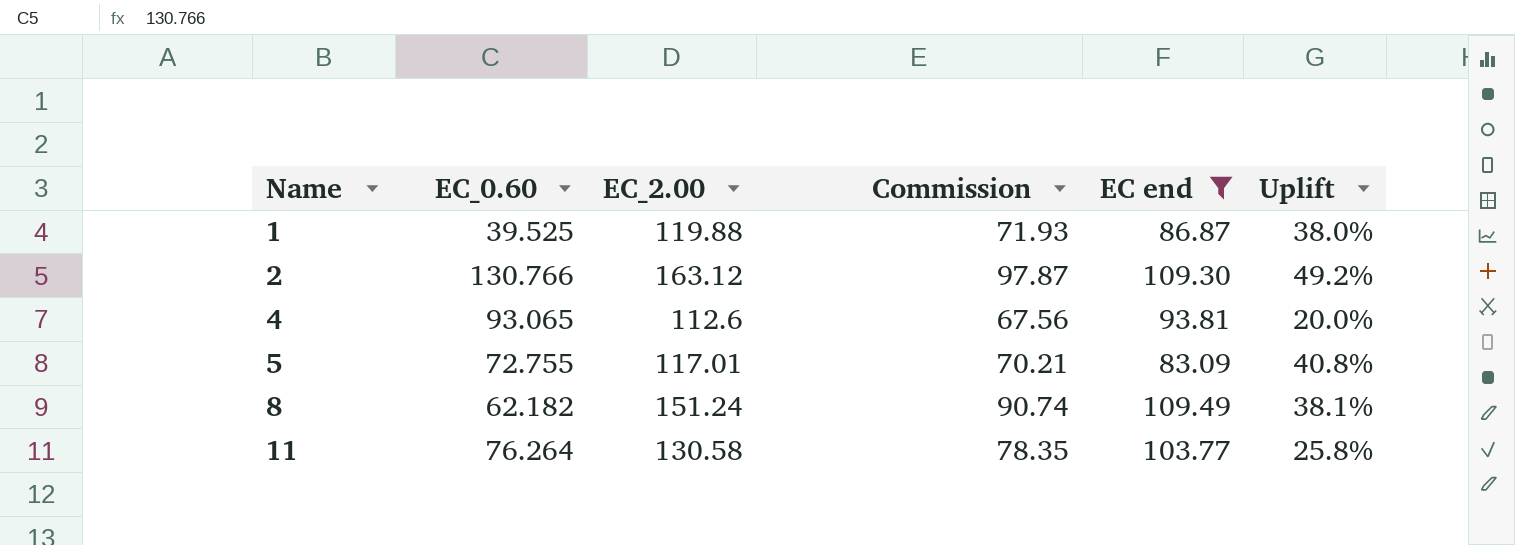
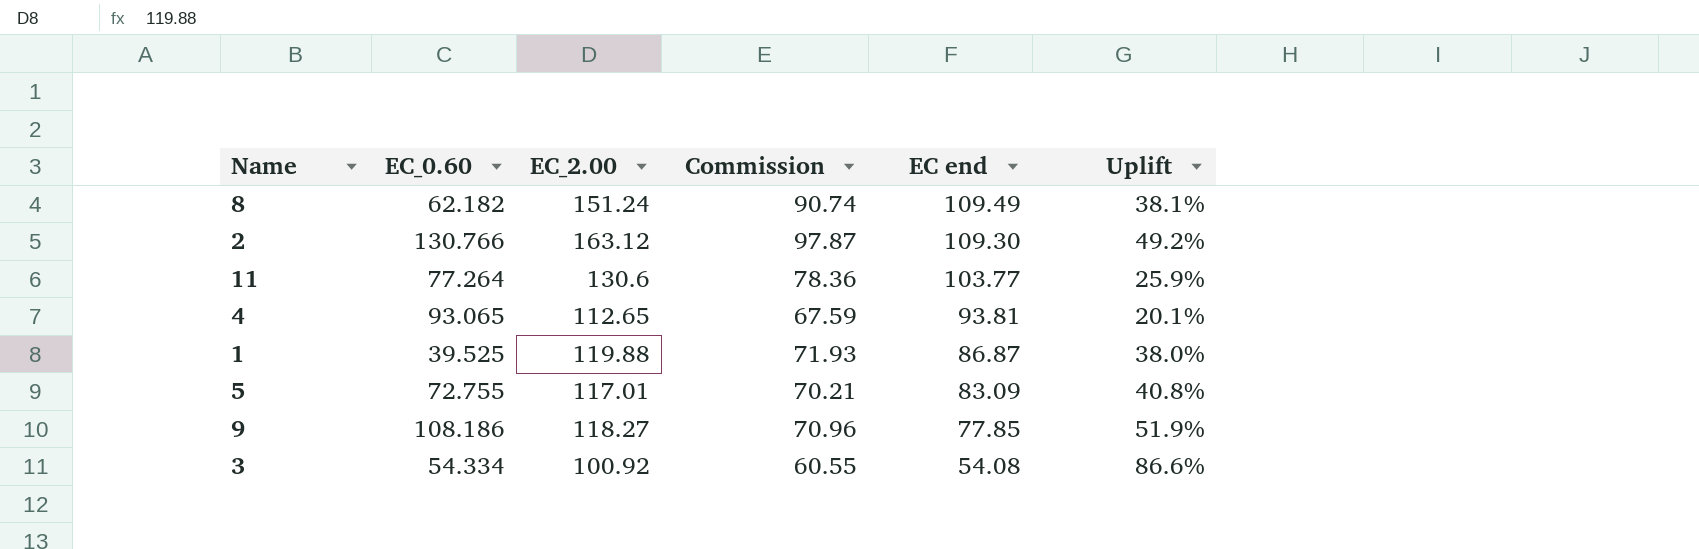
filter: EC end >= 83.09 -> none
row order: Name ascending -> EC end descending
11 | EC_0.60: 76.264 -> 77.264
11 | EC_2.00: 130.58 -> 130.6
11 | Commission: 78.35 -> 78.36
11 | Uplift: 25.8% -> 25.9%
4 | EC_2.00: 112.6 -> 112.65
4 | Commission: 67.56 -> 67.59
4 | Uplift: 20.0% -> 20.1%

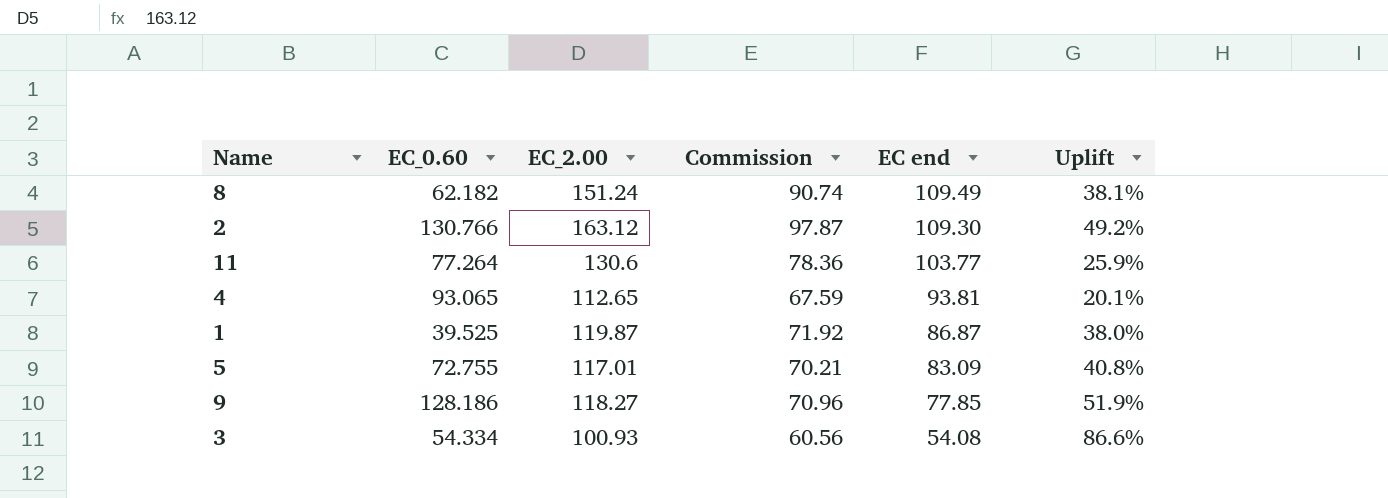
1 | EC_2.00: 119.88 -> 119.87
1 | Commission: 71.93 -> 71.92
9 | EC_0.60: 108.186 -> 128.186
3 | EC_2.00: 100.92 -> 100.93
3 | Commission: 60.55 -> 60.56

